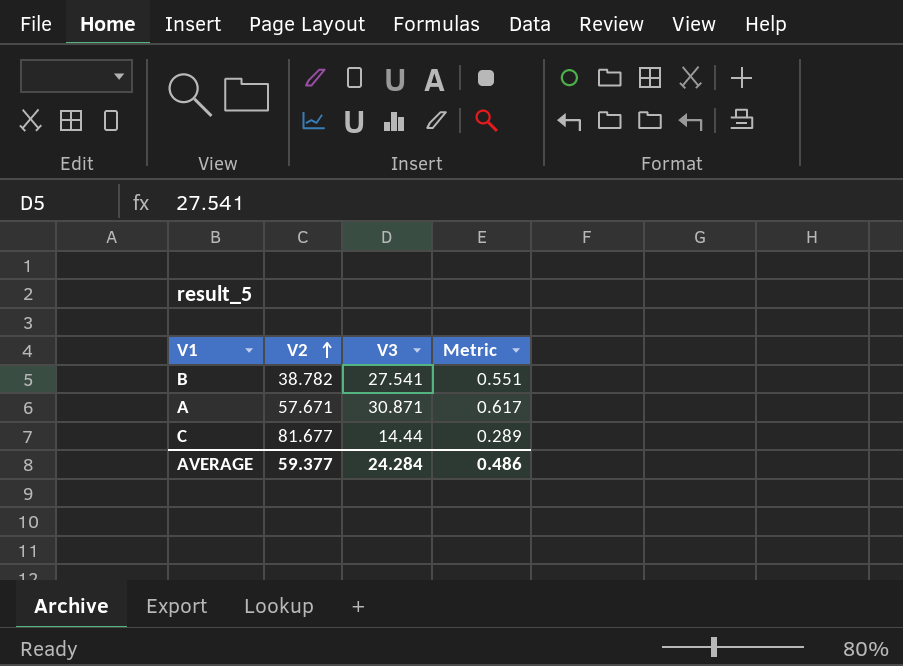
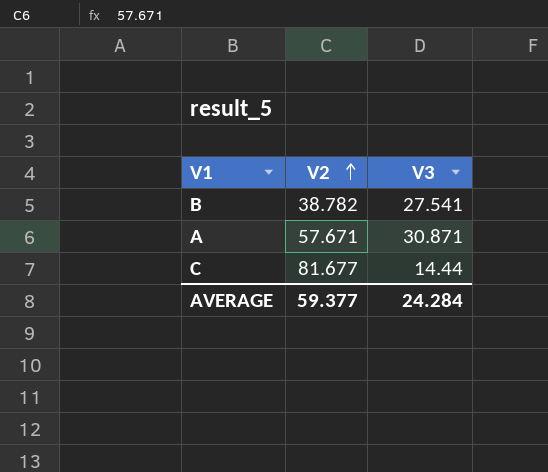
column Metric | formula: [V3] * 0.02 -> none

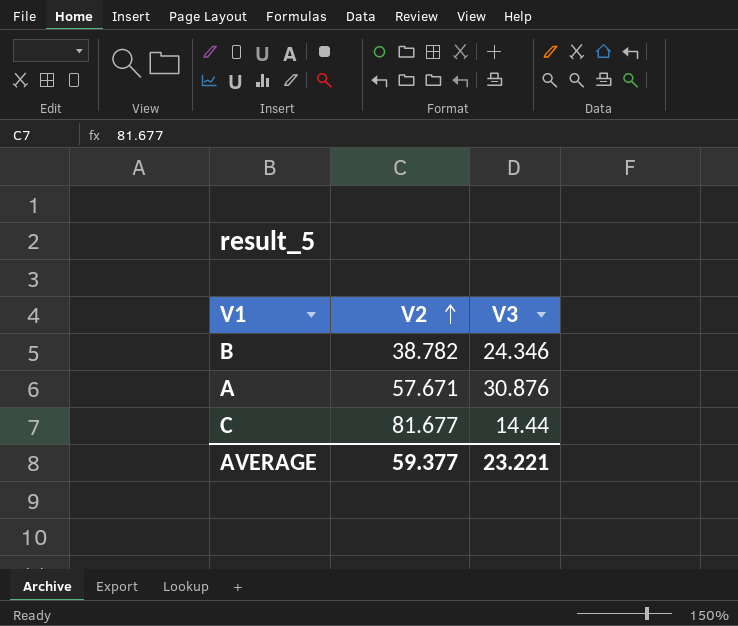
B | V3: 27.541 -> 24.346
A | V3: 30.871 -> 30.876
AVERAGE | V3: 24.284 -> 23.221

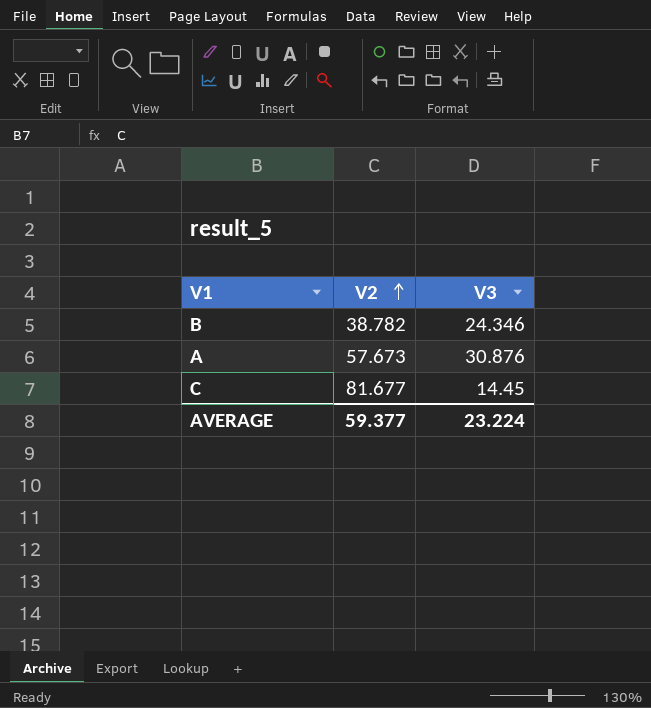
A | V2: 57.671 -> 57.673
C | V3: 14.44 -> 14.45
AVERAGE | V3: 23.221 -> 23.224

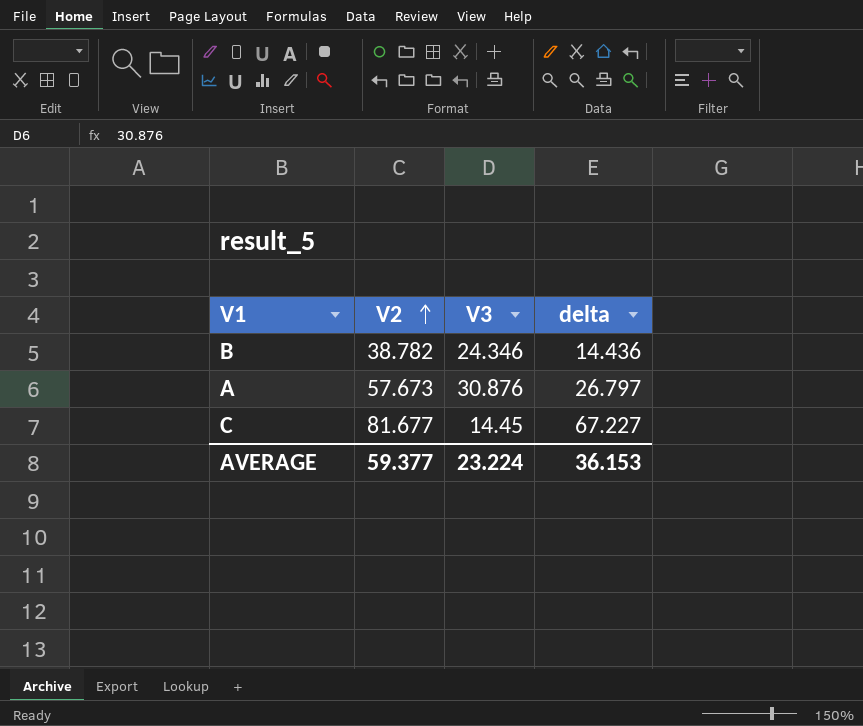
column delta | formula: none -> [V2] - [V3]

